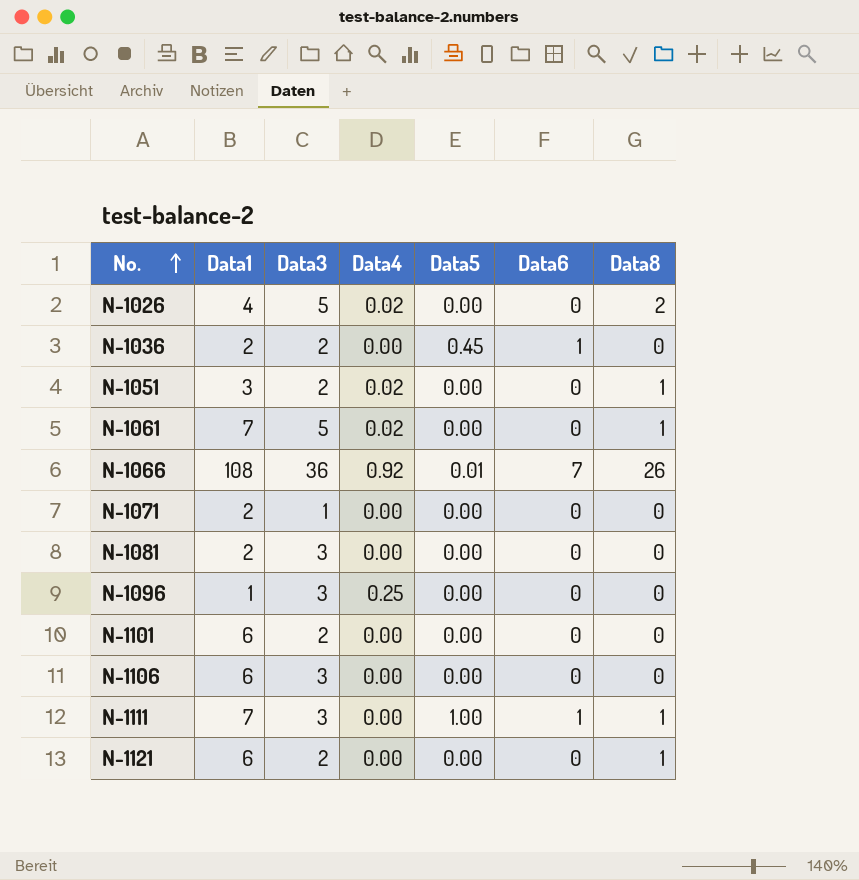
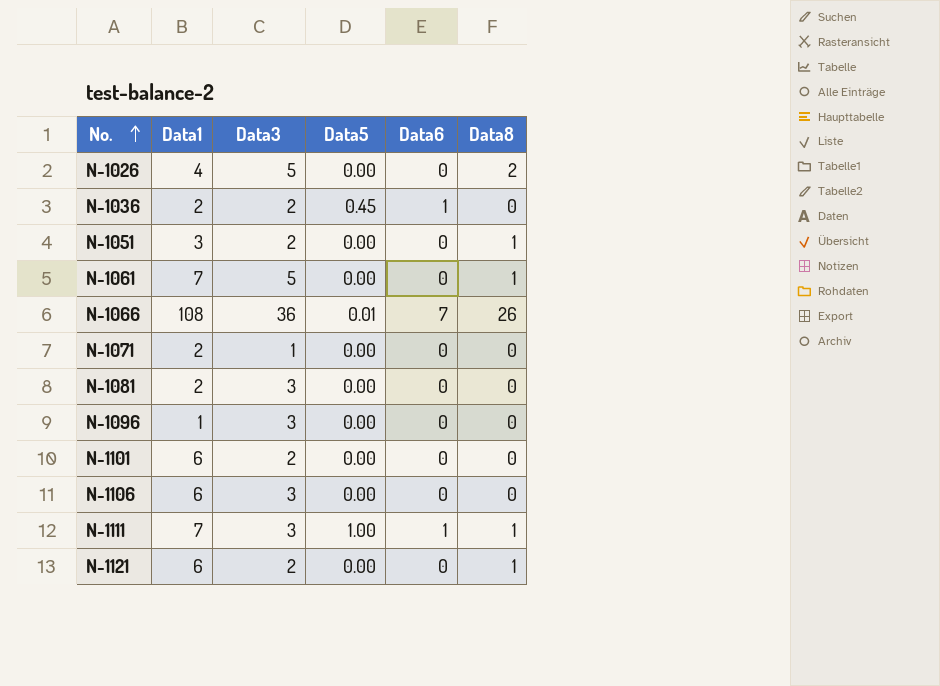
column Data4 | position: 4 -> none

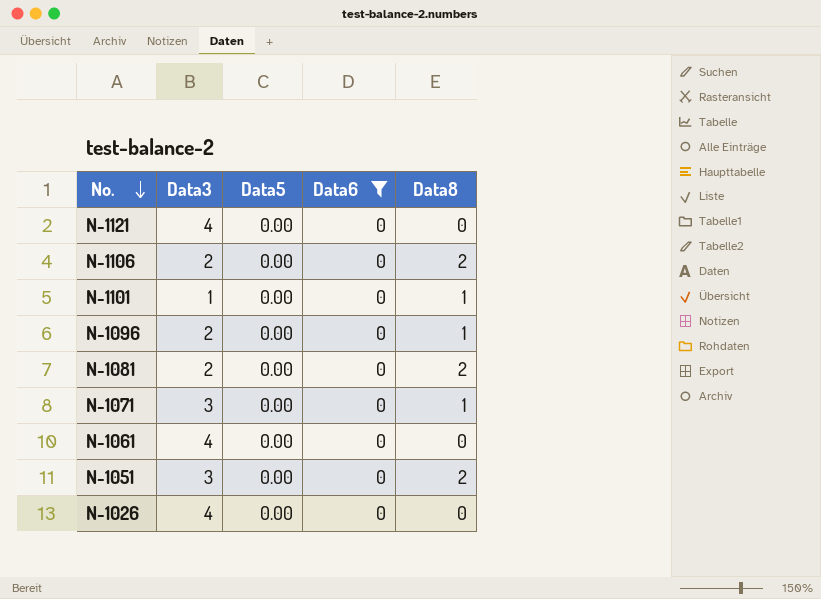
filter: none -> Data6 = 0
row order: No. ascending -> No. descending
column Data1 | position: 2 -> none
N-1121 | Data3: 2 -> 4
N-1121 | Data8: 1 -> 0
N-1106 | Data3: 3 -> 2
N-1106 | Data8: 0 -> 2
N-1101 | Data3: 2 -> 1
N-1101 | Data8: 0 -> 1
N-1096 | Data3: 3 -> 2
N-1096 | Data8: 0 -> 1
N-1081 | Data3: 3 -> 2
N-1081 | Data8: 0 -> 2
N-1071 | Data3: 1 -> 3
N-1071 | Data8: 0 -> 1
N-1061 | Data3: 5 -> 4
N-1061 | Data8: 1 -> 0
N-1051 | Data3: 2 -> 3
N-1051 | Data8: 1 -> 2
N-1026 | Data3: 5 -> 4
N-1026 | Data8: 2 -> 0

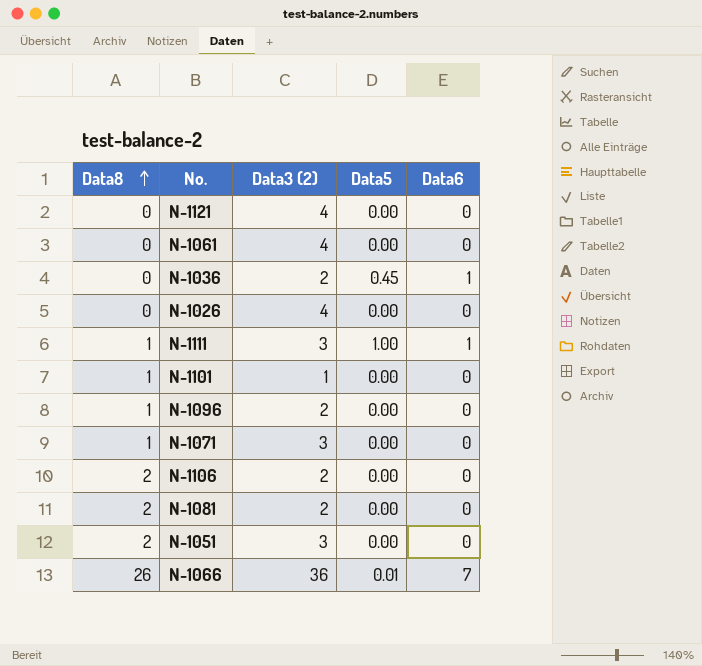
filter: Data6 = 0 -> none
row order: No. descending -> Data8 ascending
column Data8 | position: 5 -> 1
column name: Data3 -> Data3 (2)

